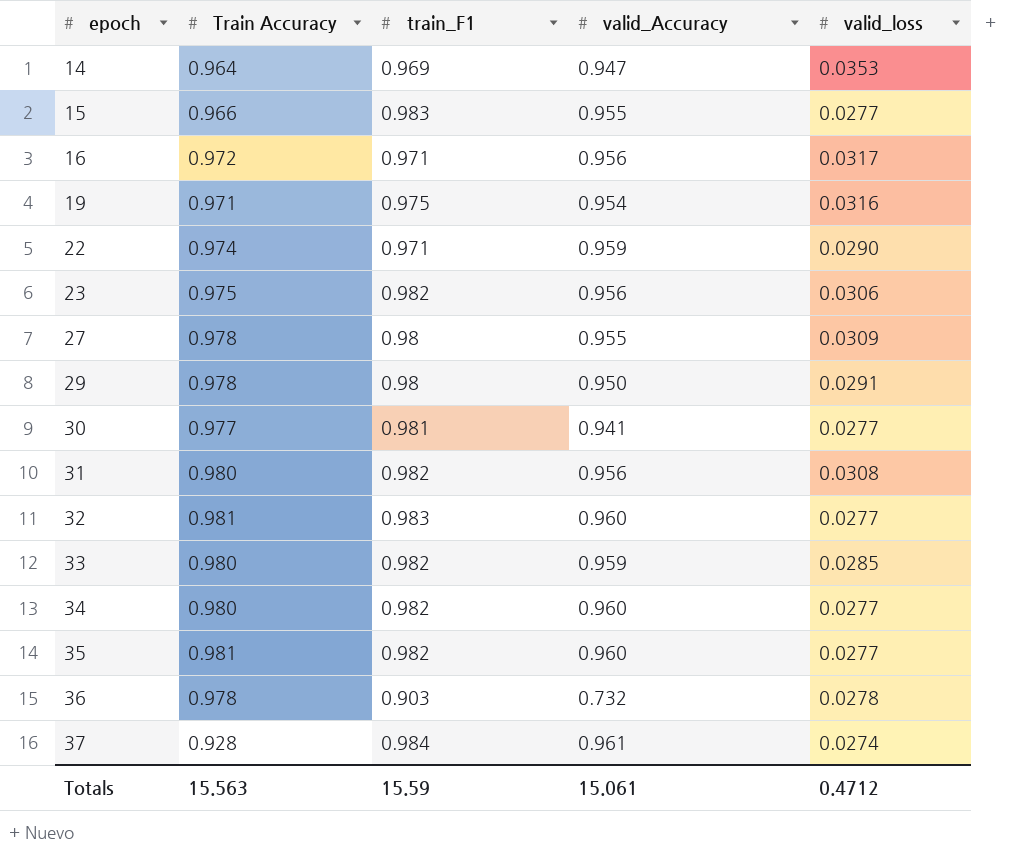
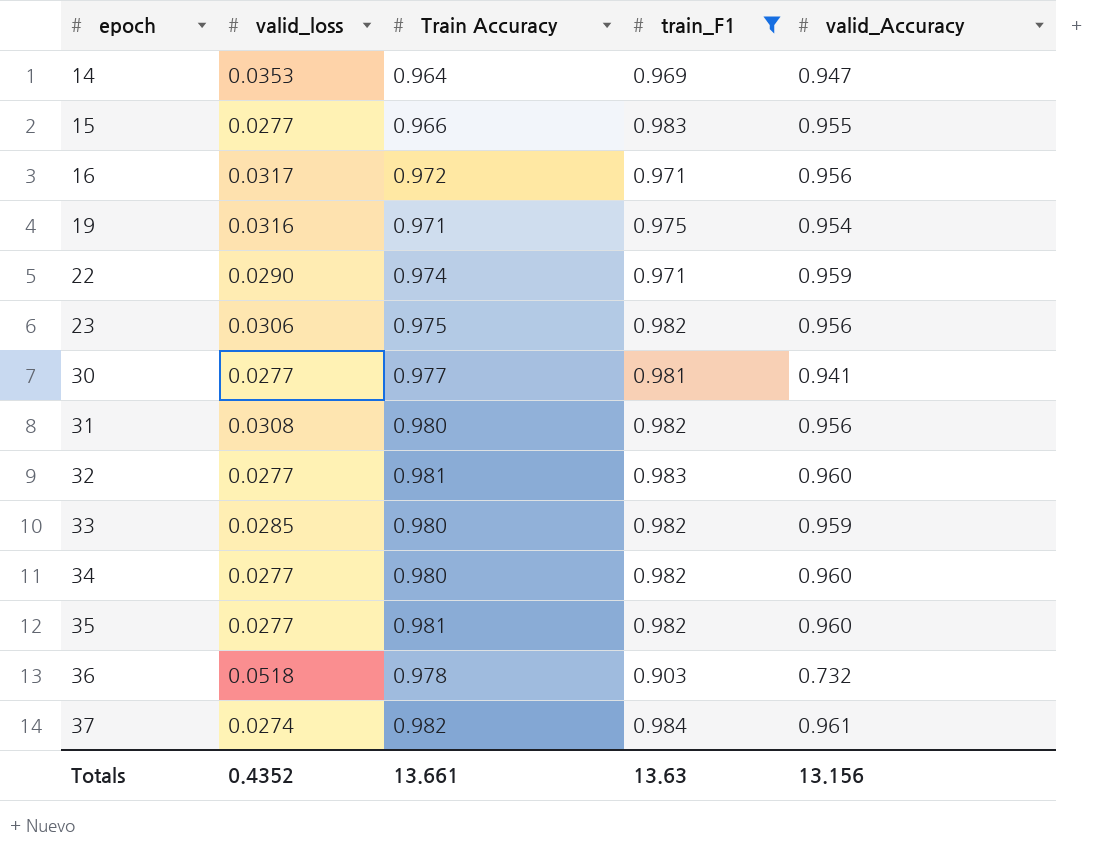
filter: none -> train_F1 != 0.98
column valid_loss | position: 5 -> 2
36 | valid_loss: 0.0278 -> 0.0518
37 | Train Accuracy: 0.928 -> 0.982
Totals | valid_loss: 0.4712 -> 0.4352
Totals | Train Accuracy: 15.563 -> 13.661
Totals | train_F1: 15.59 -> 13.63
Totals | valid_Accuracy: 15.061 -> 13.156

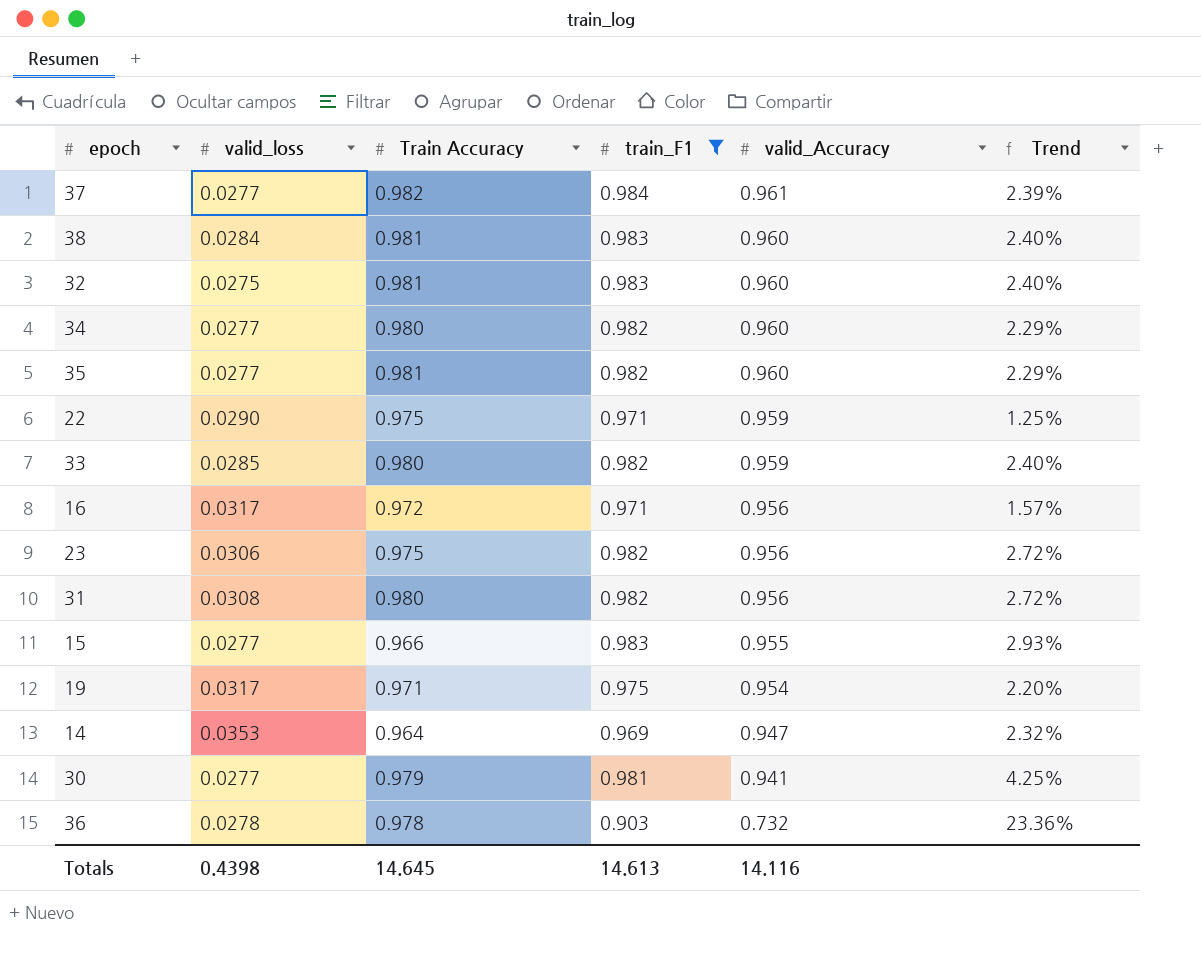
row order: epoch ascending -> valid_Accuracy descending
column Trend | formula: none -> ([train_F1] - [valid_Accuracy]) / [valid_Accuracy]
37 | valid_loss: 0.0274 -> 0.0277
row 38: none -> 0.0284 | 0.981 | 0.983 | 0.960 | 2.40%
32 | valid_loss: 0.0277 -> 0.0275
22 | Train Accuracy: 0.974 -> 0.975
19 | valid_loss: 0.0316 -> 0.0317
30 | Train Accuracy: 0.977 -> 0.979
36 | valid_loss: 0.0518 -> 0.0278
Totals | valid_loss: 0.4352 -> 0.4398
Totals | Train Accuracy: 13.661 -> 14.645
Totals | train_F1: 13.63 -> 14.613
Totals | valid_Accuracy: 13.156 -> 14.116

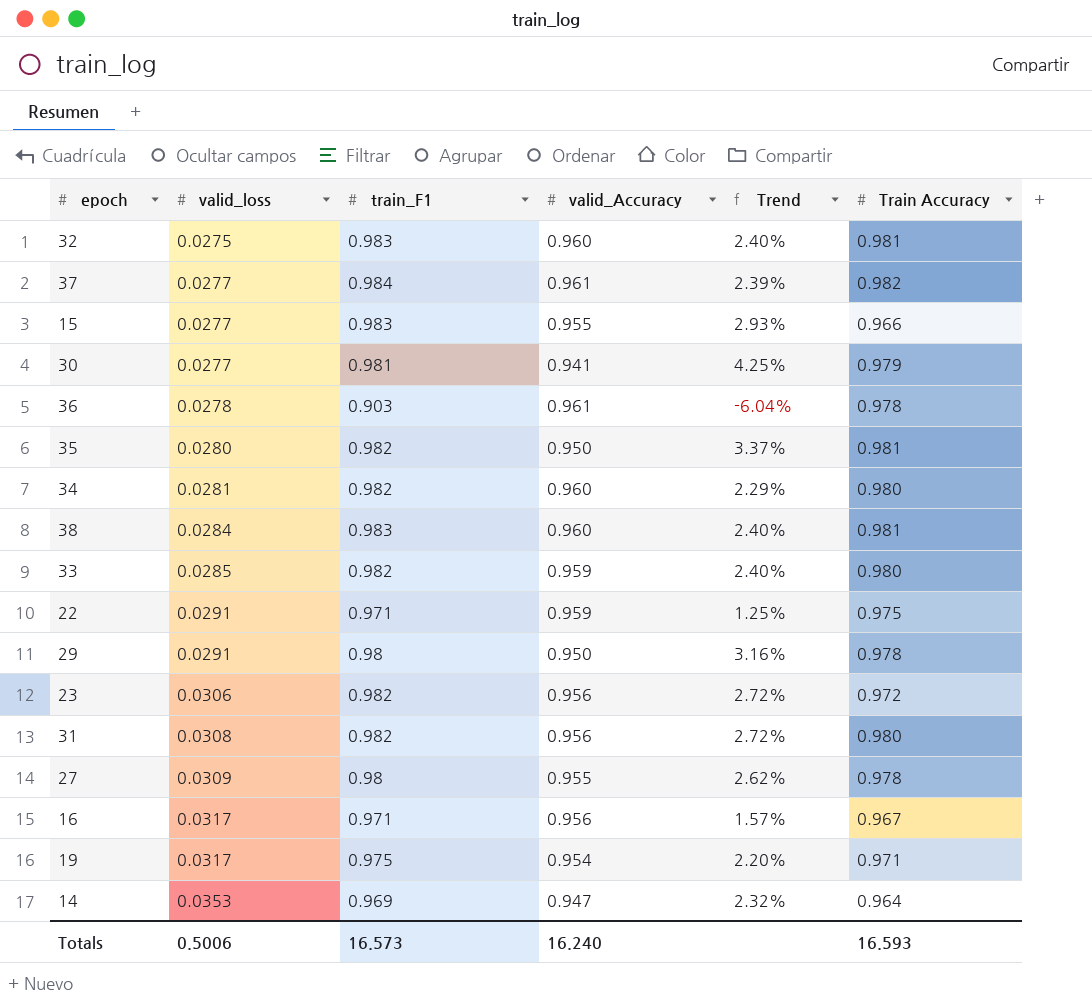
filter: train_F1 != 0.98 -> none
row order: valid_Accuracy descending -> valid_loss ascending
column Train Accuracy | position: 3 -> 6
36 | valid_Accuracy: 0.732 -> 0.961
36 | Trend: 23.36% -> -6.04%
35 | valid_loss: 0.0277 -> 0.0280
35 | valid_Accuracy: 0.960 -> 0.950
35 | Trend: 2.29% -> 3.37%
34 | valid_loss: 0.0277 -> 0.0281
22 | valid_loss: 0.0290 -> 0.0291
23 | Train Accuracy: 0.975 -> 0.972
16 | Train Accuracy: 0.972 -> 0.967
Totals | valid_loss: 0.4398 -> 0.5006
Totals | train_F1: 14.613 -> 16.573
Totals | valid_Accuracy: 14.116 -> 16.240
Totals | Train Accuracy: 14.645 -> 16.593

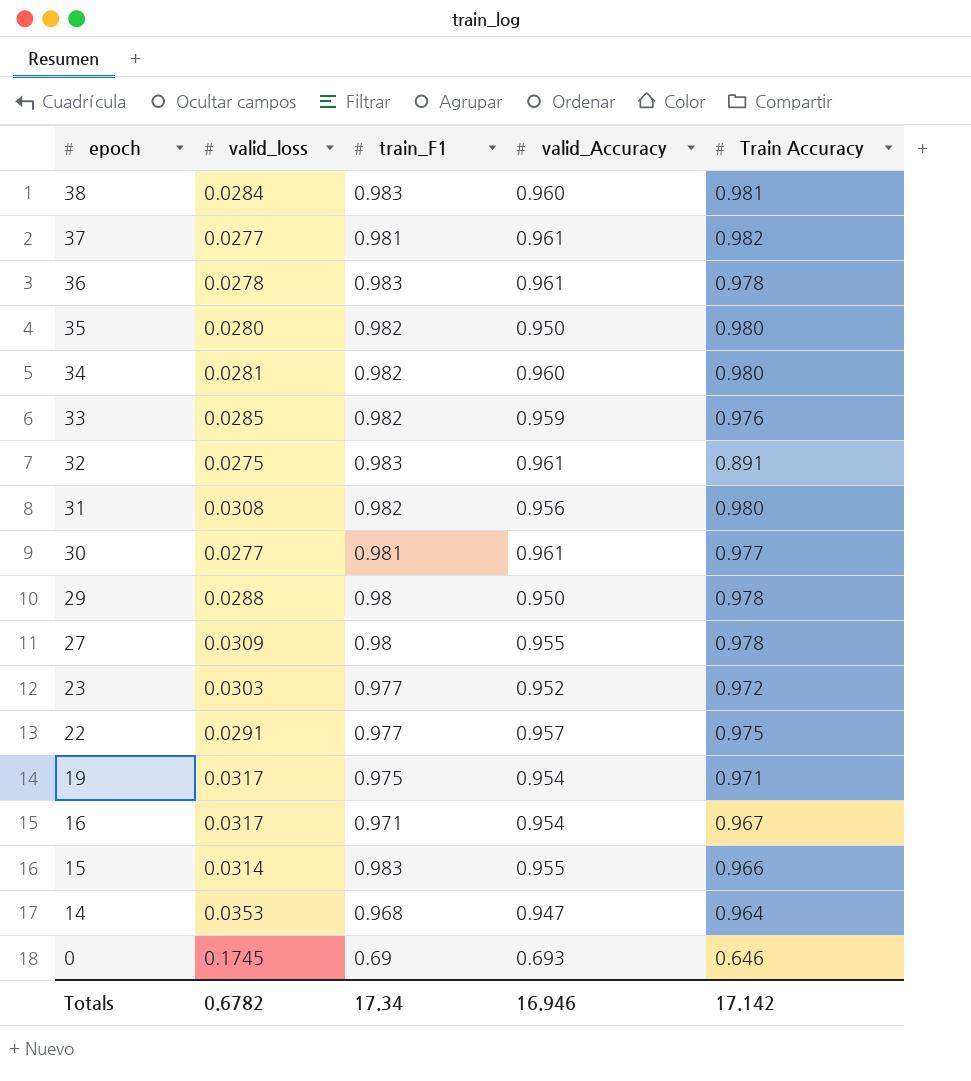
row order: valid_loss ascending -> epoch descending
column Trend | formula: ([train_F1] - [valid_Accuracy]) / [valid_Accuracy] -> none
37 | train_F1: 0.984 -> 0.981
36 | train_F1: 0.903 -> 0.983
35 | Train Accuracy: 0.981 -> 0.980
33 | Train Accuracy: 0.980 -> 0.976
32 | valid_Accuracy: 0.960 -> 0.961
32 | Train Accuracy: 0.981 -> 0.891
30 | valid_Accuracy: 0.941 -> 0.961
30 | Train Accuracy: 0.979 -> 0.977
29 | valid_loss: 0.0291 -> 0.0288
23 | valid_loss: 0.0306 -> 0.0303
23 | train_F1: 0.982 -> 0.977
23 | valid_Accuracy: 0.956 -> 0.952
22 | train_F1: 0.971 -> 0.977
22 | valid_Accuracy: 0.959 -> 0.957
16 | valid_Accuracy: 0.956 -> 0.954
15 | valid_loss: 0.0277 -> 0.0314
14 | train_F1: 0.969 -> 0.968
row 0: none -> 0.1745 | 0.69 | 0.693 | 0.646
Totals | valid_loss: 0.5006 -> 0.6782
Totals | train_F1: 16.573 -> 17.34
Totals | valid_Accuracy: 16.240 -> 16.946
Totals | Train Accuracy: 16.593 -> 17.142

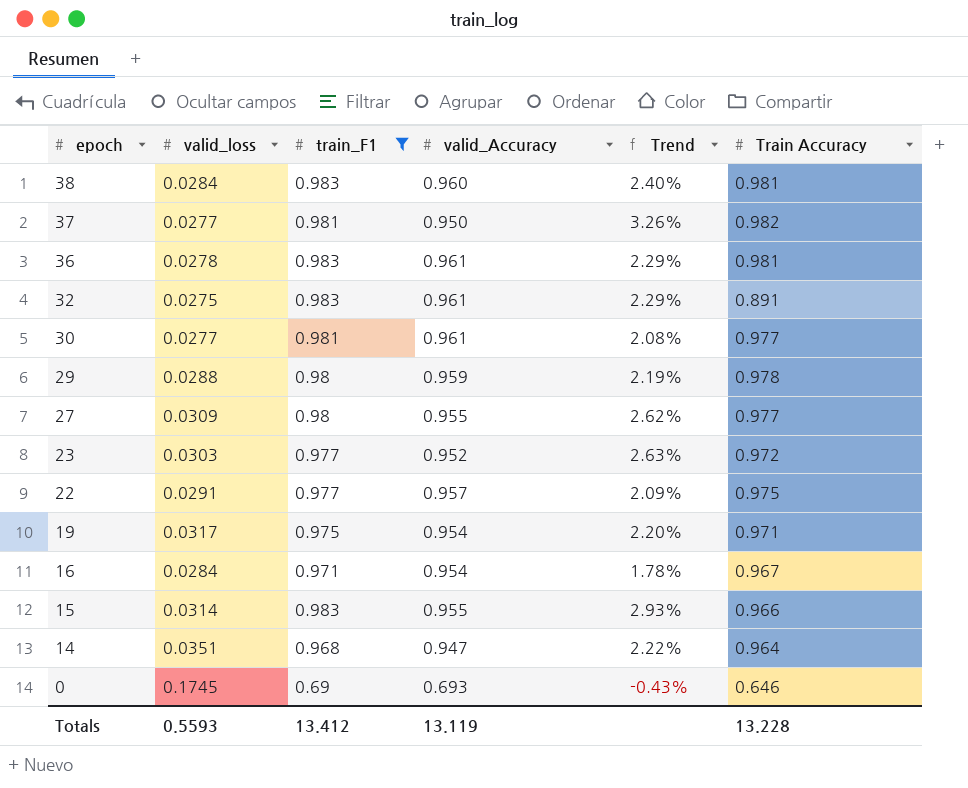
filter: none -> train_F1 != 0.982
column Trend | formula: none -> ([train_F1] - [valid_Accuracy]) / [valid_Accuracy]
37 | valid_Accuracy: 0.961 -> 0.950
36 | Train Accuracy: 0.978 -> 0.981
29 | valid_Accuracy: 0.950 -> 0.959
27 | Train Accuracy: 0.978 -> 0.977
16 | valid_loss: 0.0317 -> 0.0284
14 | valid_loss: 0.0353 -> 0.0351
Totals | valid_loss: 0.6782 -> 0.5593
Totals | train_F1: 17.34 -> 13.412
Totals | valid_Accuracy: 16.946 -> 13.119
Totals | Train Accuracy: 17.142 -> 13.228

